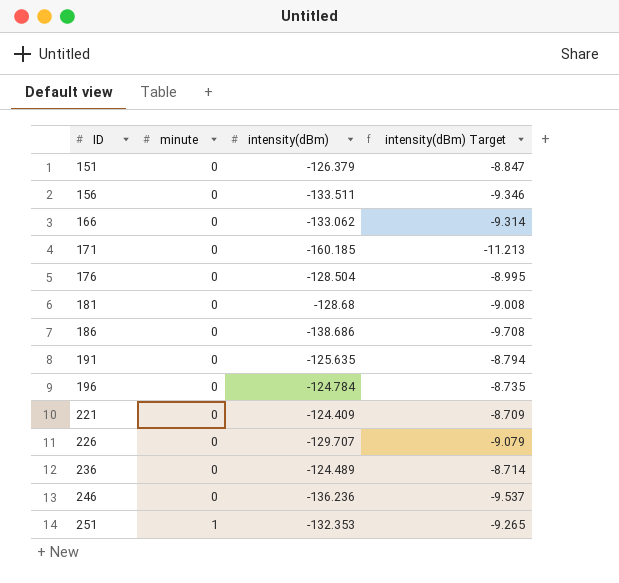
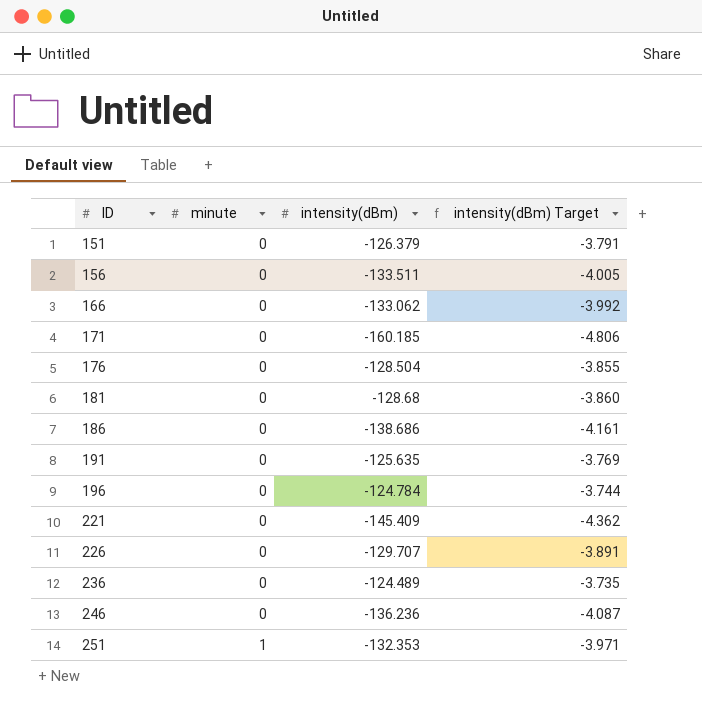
column intensity(dBm) Target | formula: [intensity(dBm)] * 0.07 -> [intensity(dBm)] * 0.03
221 | intensity(dBm): -124.409 -> -145.409

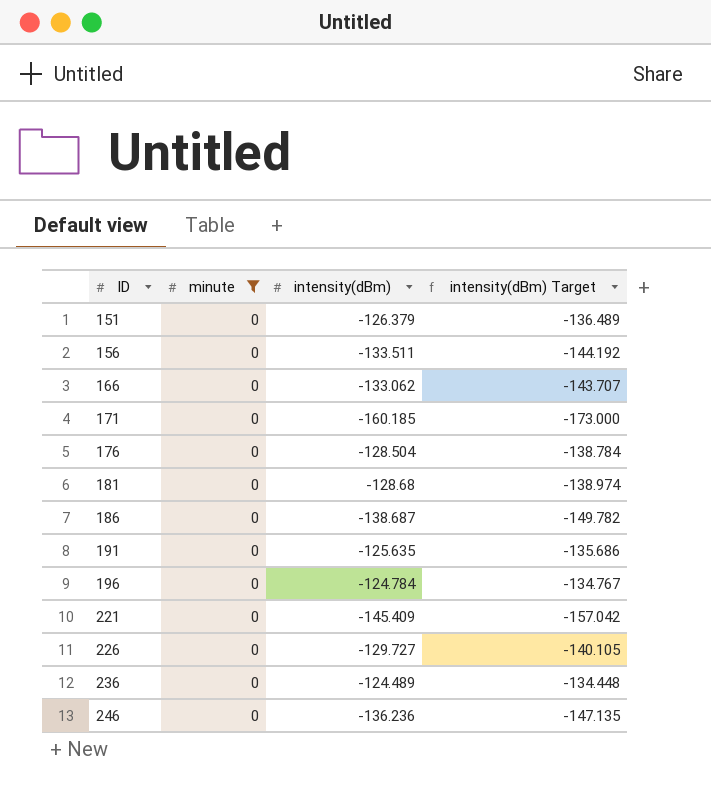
filter: none -> minute = 0
column intensity(dBm) Target | formula: [intensity(dBm)] * 0.03 -> [intensity(dBm)] * 1.08
186 | intensity(dBm): -138.686 -> -138.687
226 | intensity(dBm): -129.707 -> -129.727

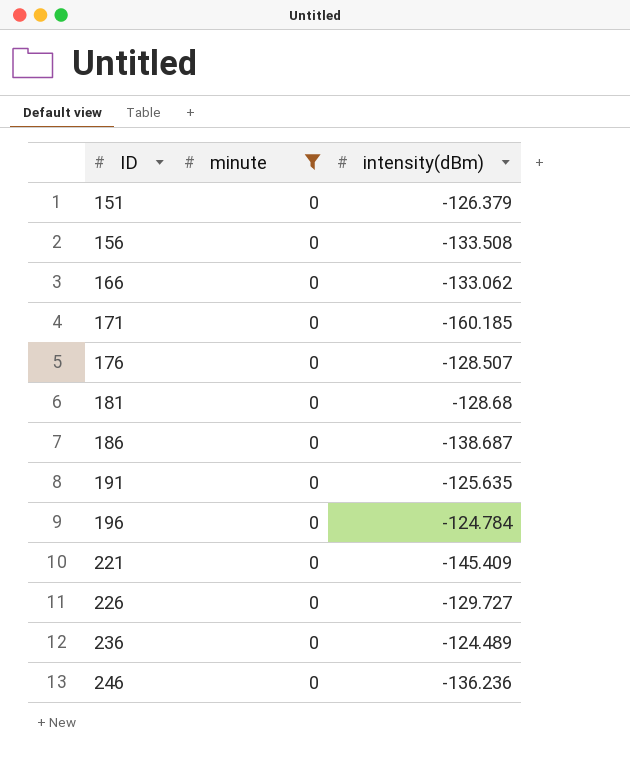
column intensity(dBm) Target | formula: [intensity(dBm)] * 1.08 -> none
156 | intensity(dBm): -133.511 -> -133.508
176 | intensity(dBm): -128.504 -> -128.507

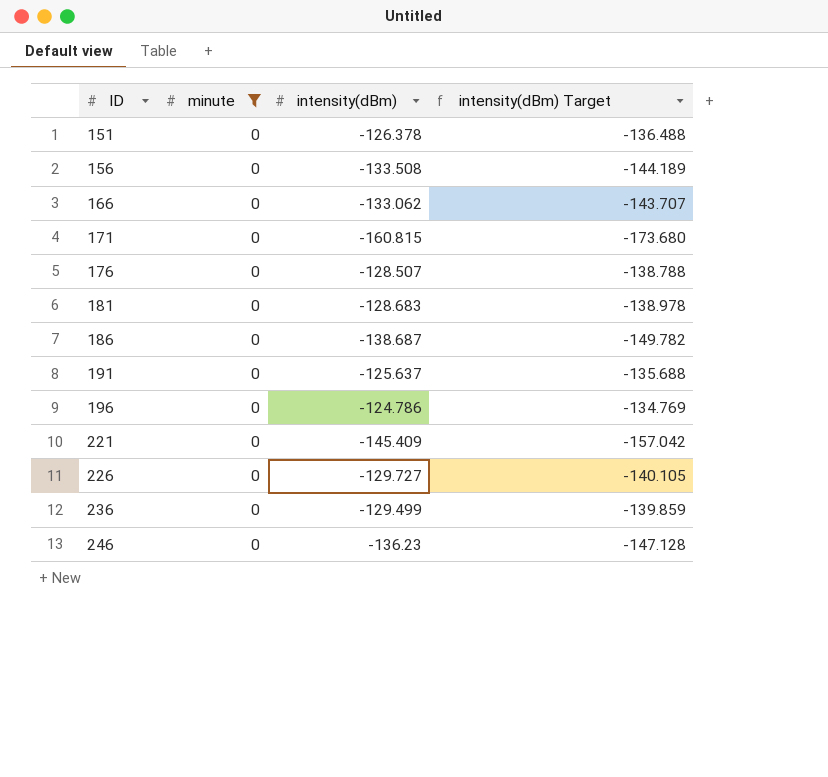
column intensity(dBm) Target | formula: none -> [intensity(dBm)] * 1.08
151 | intensity(dBm): -126.379 -> -126.378
171 | intensity(dBm): -160.185 -> -160.815
181 | intensity(dBm): -128.68 -> -128.683
191 | intensity(dBm): -125.635 -> -125.637
196 | intensity(dBm): -124.784 -> -124.786
236 | intensity(dBm): -124.489 -> -129.499
246 | intensity(dBm): -136.236 -> -136.23

